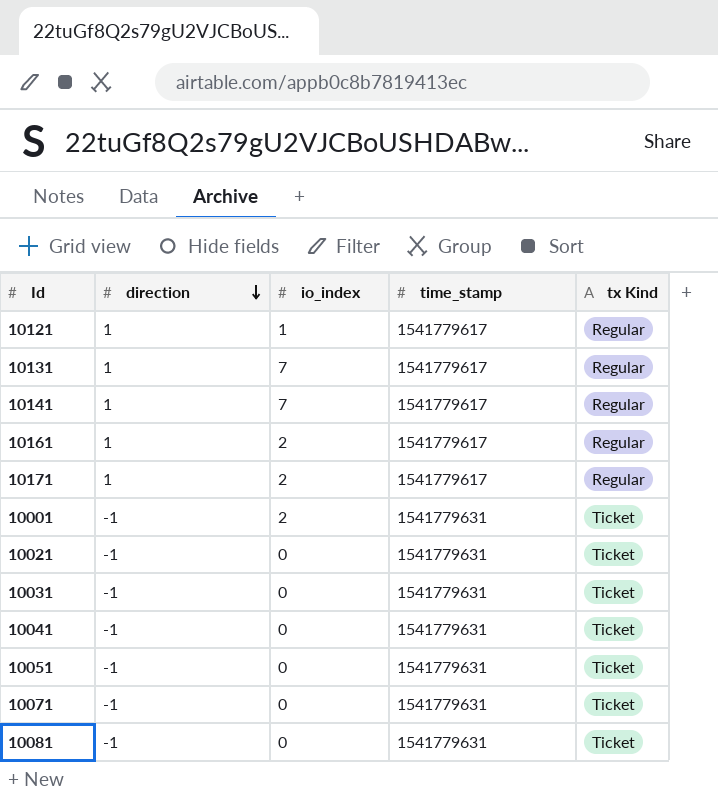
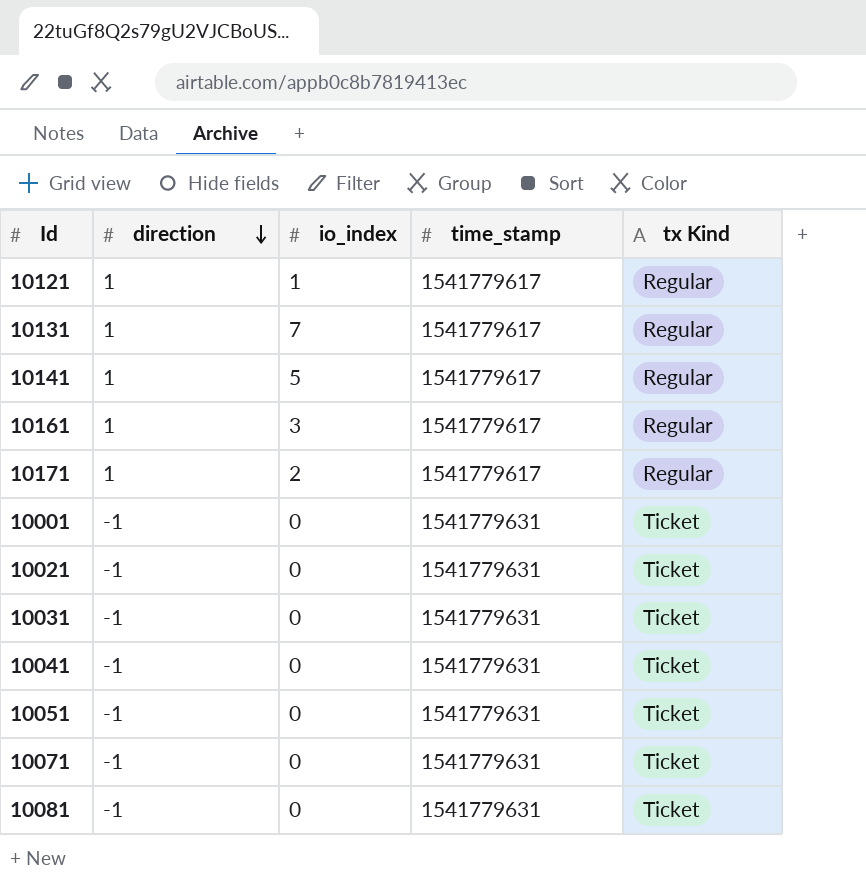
10141 | io_index: 7 -> 5
10161 | io_index: 2 -> 3
10001 | io_index: 2 -> 0

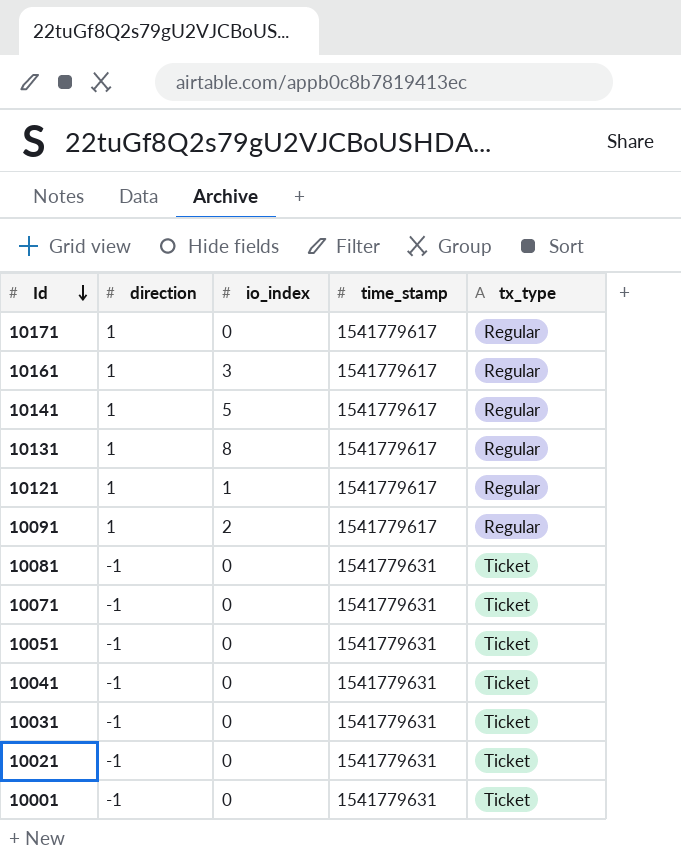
row order: direction descending -> Id descending
column name: tx Kind -> tx_type
10171 | io_index: 2 -> 0
10131 | io_index: 7 -> 8
row 10091: none -> 1 | 2 | 1541779617 | Regular

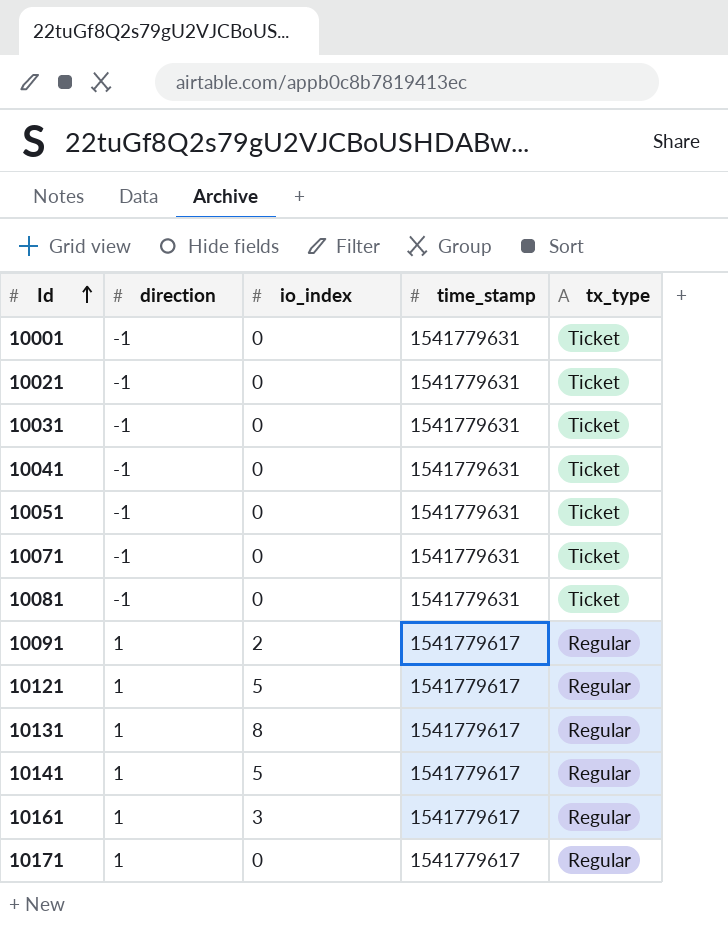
row order: Id descending -> Id ascending
10121 | io_index: 1 -> 5

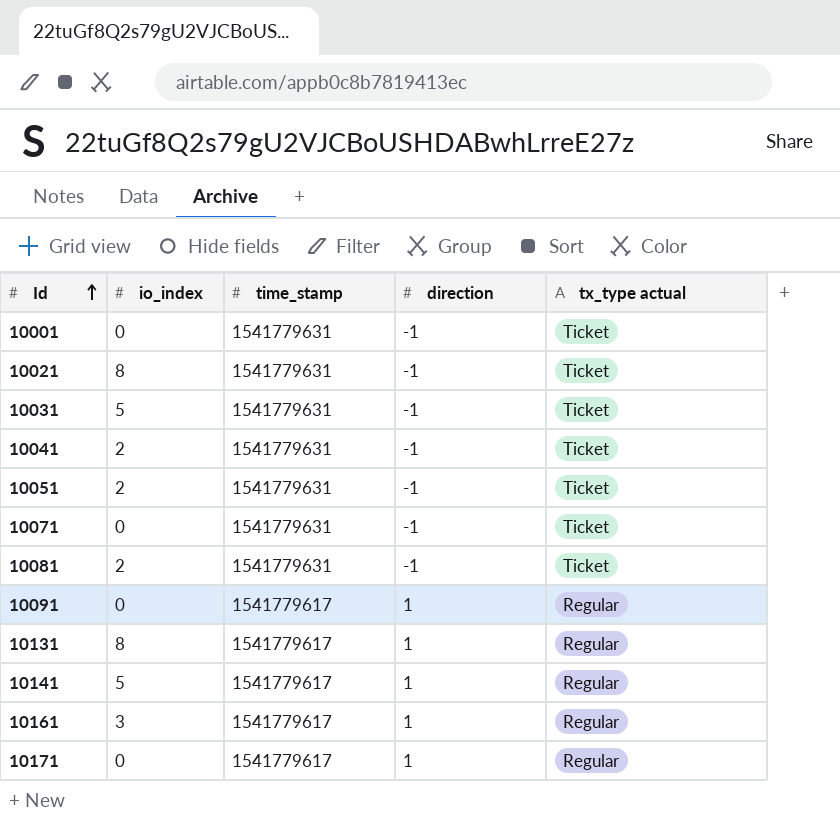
column direction | position: 2 -> 4
column name: tx_type -> tx_type actual
row 10121: 1 | 5 | 1541779617 | Regular -> none
10021 | io_index: 0 -> 8
10031 | io_index: 0 -> 5
10041 | io_index: 0 -> 2
10051 | io_index: 0 -> 2
10081 | io_index: 0 -> 2
10091 | io_index: 2 -> 0

